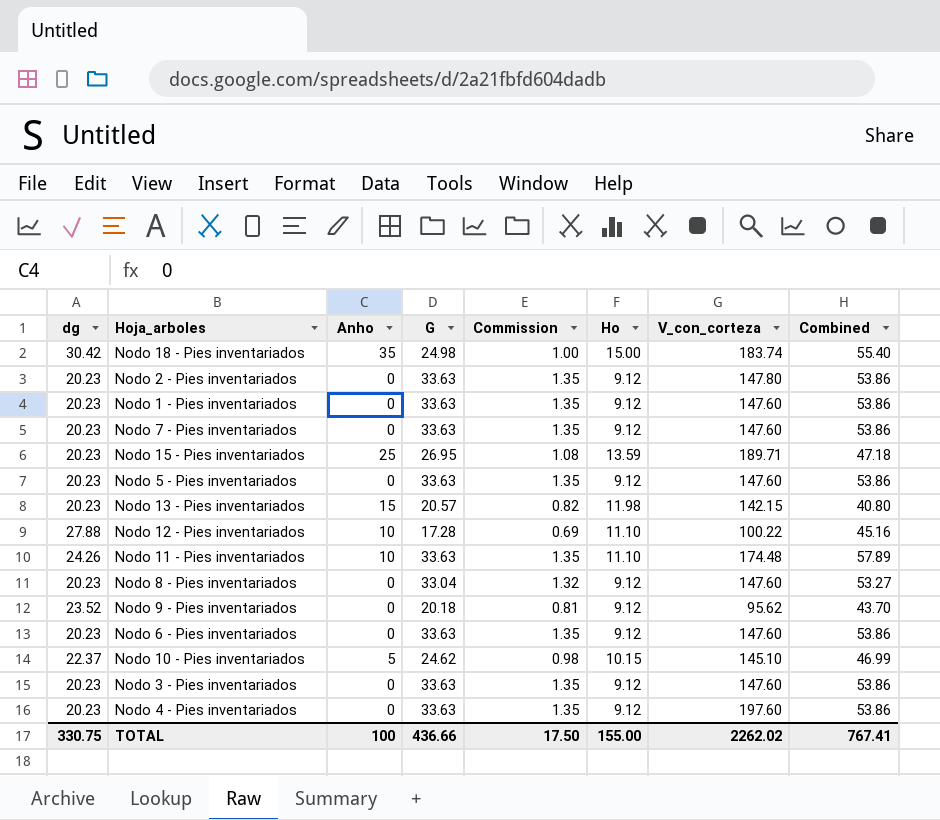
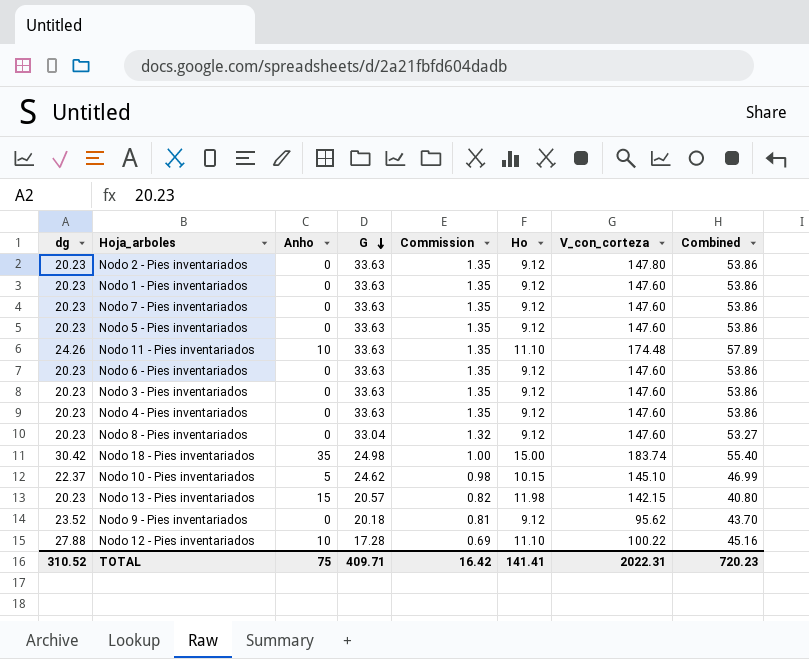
row order: none -> G descending
row Nodo 15 - Pies inventariados: 20.23 | 25 | 26.95 | 1.08 | 13.59 | 189.71 | 47.18 -> none
Nodo 4 - Pies inventariados | V_con_corteza: 197.60 -> 147.60
TOTAL | dg: 330.75 -> 310.52
TOTAL | Anho: 100 -> 75
TOTAL | G: 436.66 -> 409.71
TOTAL | Commission: 17.50 -> 16.42
TOTAL | Ho: 155.00 -> 141.41
TOTAL | V_con_corteza: 2262.02 -> 2022.31
TOTAL | Combined: 767.41 -> 720.23

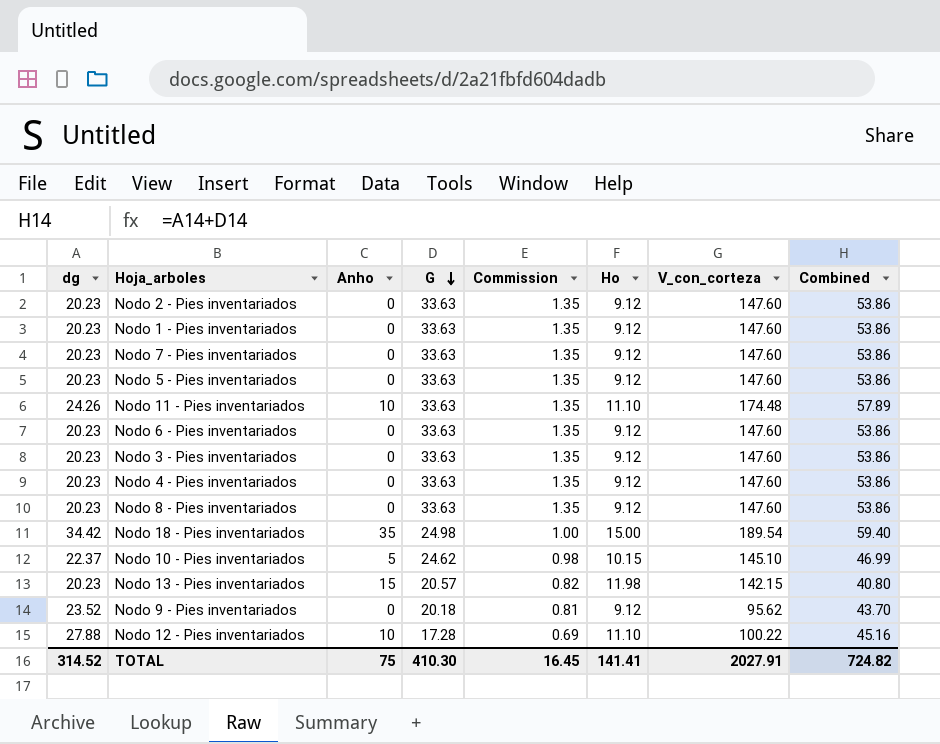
Nodo 2 - Pies inventariados | V_con_corteza: 147.80 -> 147.60
Nodo 8 - Pies inventariados | G: 33.04 -> 33.63
Nodo 8 - Pies inventariados | Commission: 1.32 -> 1.35
Nodo 8 - Pies inventariados | Combined: 53.27 -> 53.86
Nodo 18 - Pies inventariados | dg: 30.42 -> 34.42
Nodo 18 - Pies inventariados | V_con_corteza: 183.74 -> 189.54
Nodo 18 - Pies inventariados | Combined: 55.40 -> 59.40
TOTAL | dg: 310.52 -> 314.52
TOTAL | G: 409.71 -> 410.30
TOTAL | Commission: 16.42 -> 16.45
TOTAL | V_con_corteza: 2022.31 -> 2027.91
TOTAL | Combined: 720.23 -> 724.82

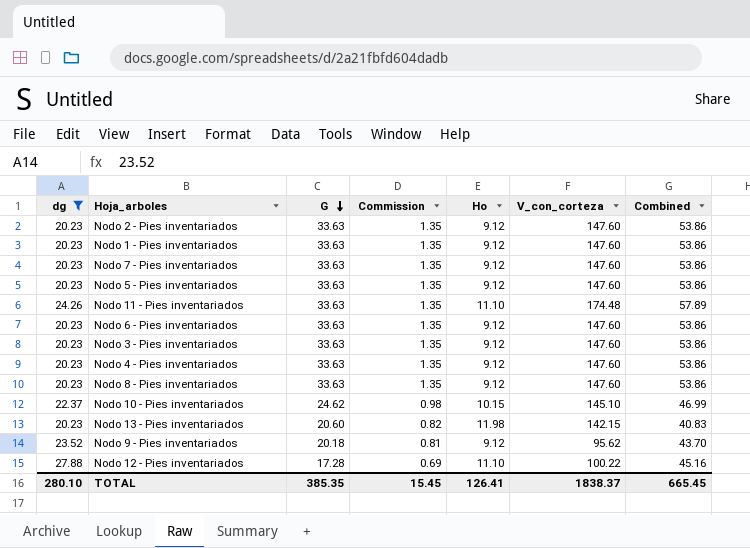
filter: none -> dg != 34.42
column Anho | position: 3 -> none
Nodo 13 - Pies inventariados | G: 20.57 -> 20.60
Nodo 13 - Pies inventariados | Combined: 40.80 -> 40.83
TOTAL | dg: 314.52 -> 280.10
TOTAL | G: 410.30 -> 385.35
TOTAL | Commission: 16.45 -> 15.45
TOTAL | Ho: 141.41 -> 126.41
TOTAL | V_con_corteza: 2027.91 -> 1838.37
TOTAL | Combined: 724.82 -> 665.45

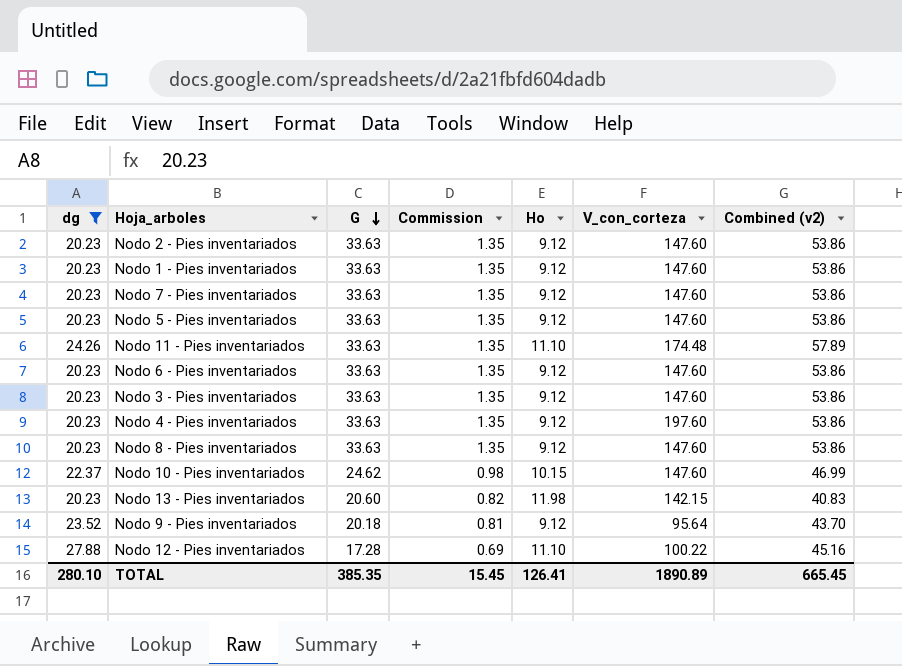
column name: Combined -> Combined (v2)
Nodo 4 - Pies inventariados | V_con_corteza: 147.60 -> 197.60
Nodo 10 - Pies inventariados | V_con_corteza: 145.10 -> 147.60
Nodo 9 - Pies inventariados | V_con_corteza: 95.62 -> 95.64
TOTAL | V_con_corteza: 1838.37 -> 1890.89

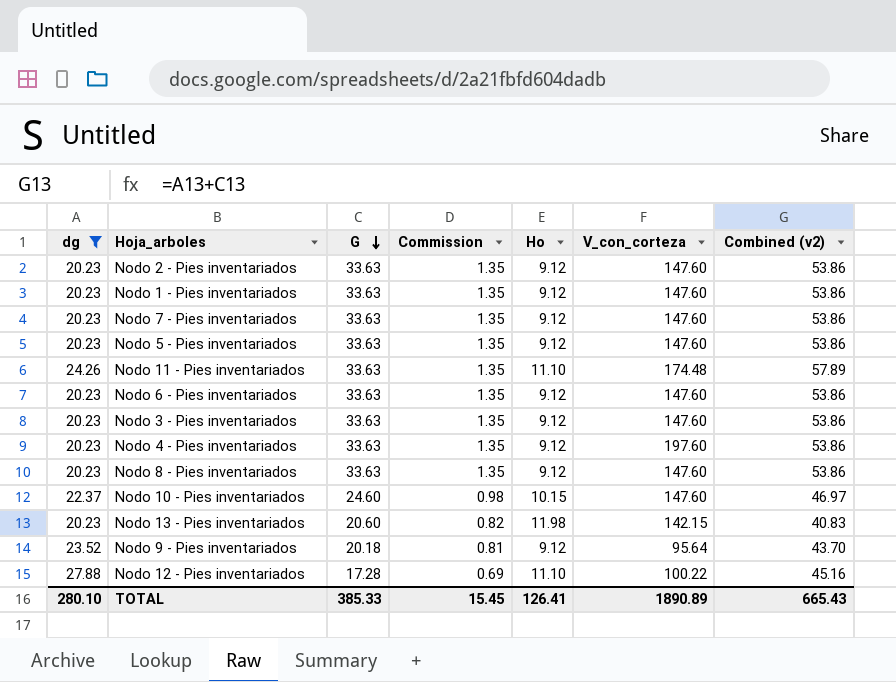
Nodo 10 - Pies inventariados | G: 24.62 -> 24.60
Nodo 10 - Pies inventariados | Combined (v2): 46.99 -> 46.97
TOTAL | G: 385.35 -> 385.33
TOTAL | Combined (v2): 665.45 -> 665.43

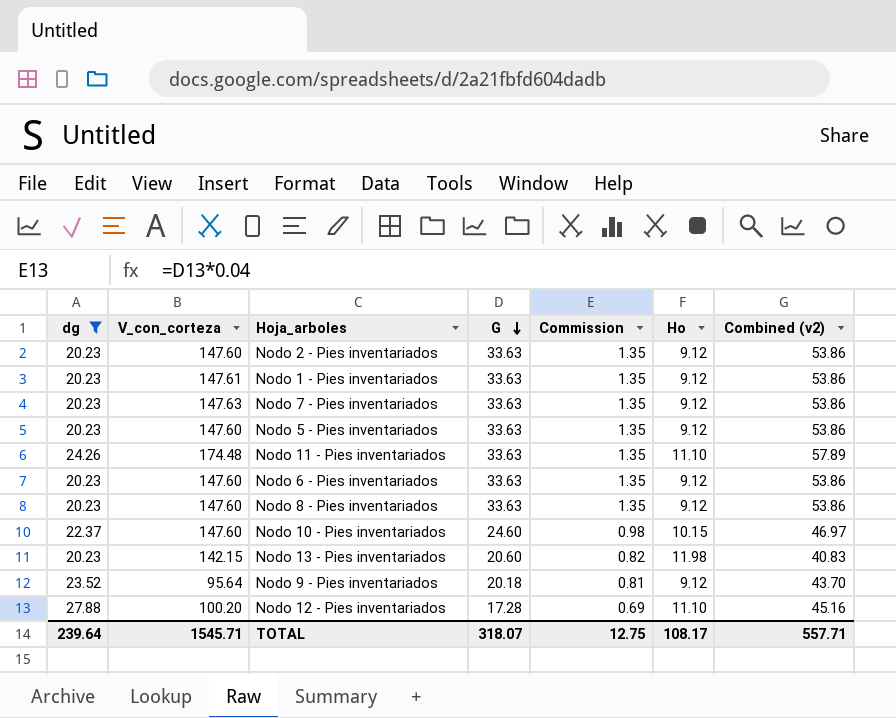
column V_con_corteza | position: 6 -> 2
row Nodo 3 - Pies inventariados: 20.23 | 33.63 | 1.35 | 9.12 | 147.60 | 53.86 -> none
row Nodo 4 - Pies inventariados: 20.23 | 33.63 | 1.35 | 9.12 | 197.60 | 53.86 -> none
Nodo 1 - Pies inventariados | V_con_corteza: 147.60 -> 147.61
Nodo 7 - Pies inventariados | V_con_corteza: 147.60 -> 147.63
Nodo 12 - Pies inventariados | V_con_corteza: 100.22 -> 100.20
TOTAL | dg: 280.10 -> 239.64
TOTAL | V_con_corteza: 1890.89 -> 1545.71
TOTAL | G: 385.33 -> 318.07
TOTAL | Commission: 15.45 -> 12.75
TOTAL | Ho: 126.41 -> 108.17
TOTAL | Combined (v2): 665.43 -> 557.71

